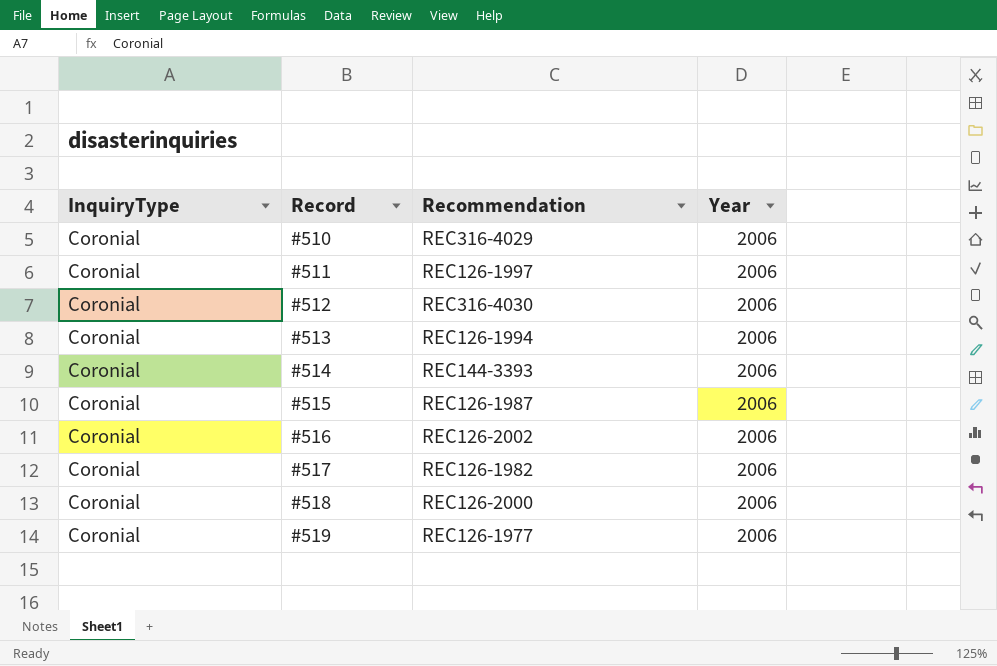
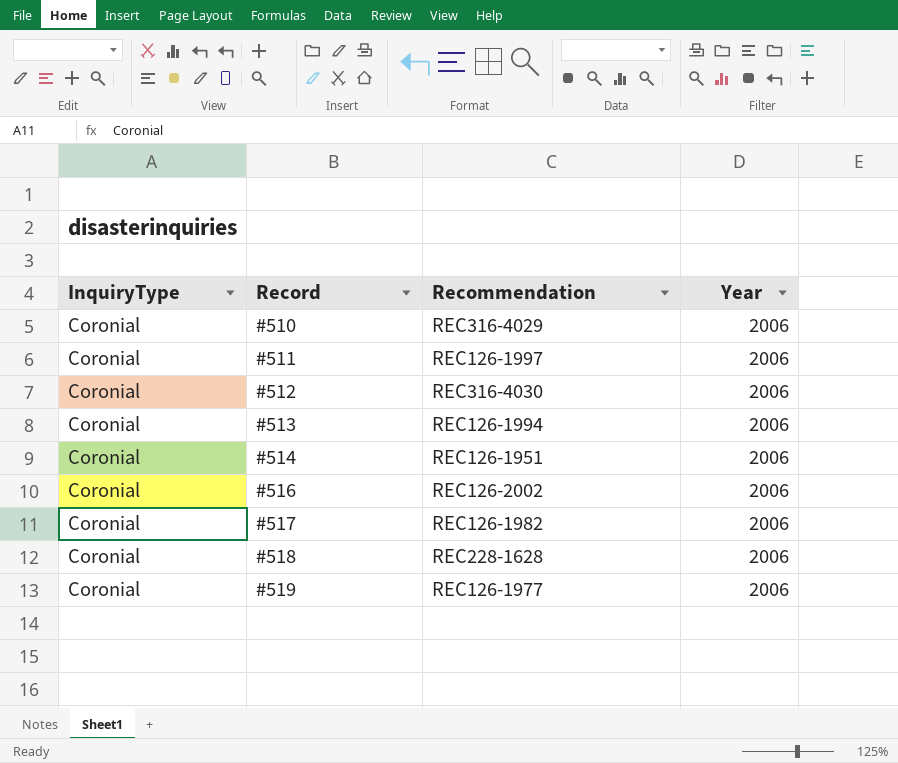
row #515: Coronial | REC126-1987 | 2006 -> none
#514 | Recommendation: REC144-3393 -> REC126-1951
#518 | Recommendation: REC126-2000 -> REC228-1628

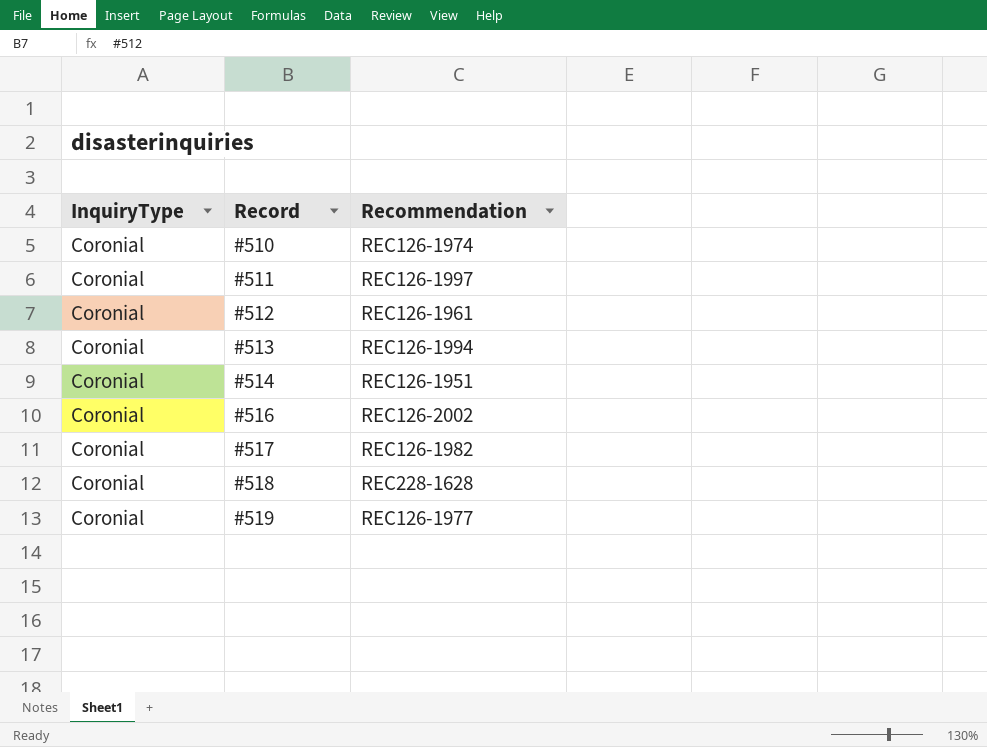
column Year | position: 4 -> none
#510 | Recommendation: REC316-4029 -> REC126-1974
#512 | Recommendation: REC316-4030 -> REC126-1961

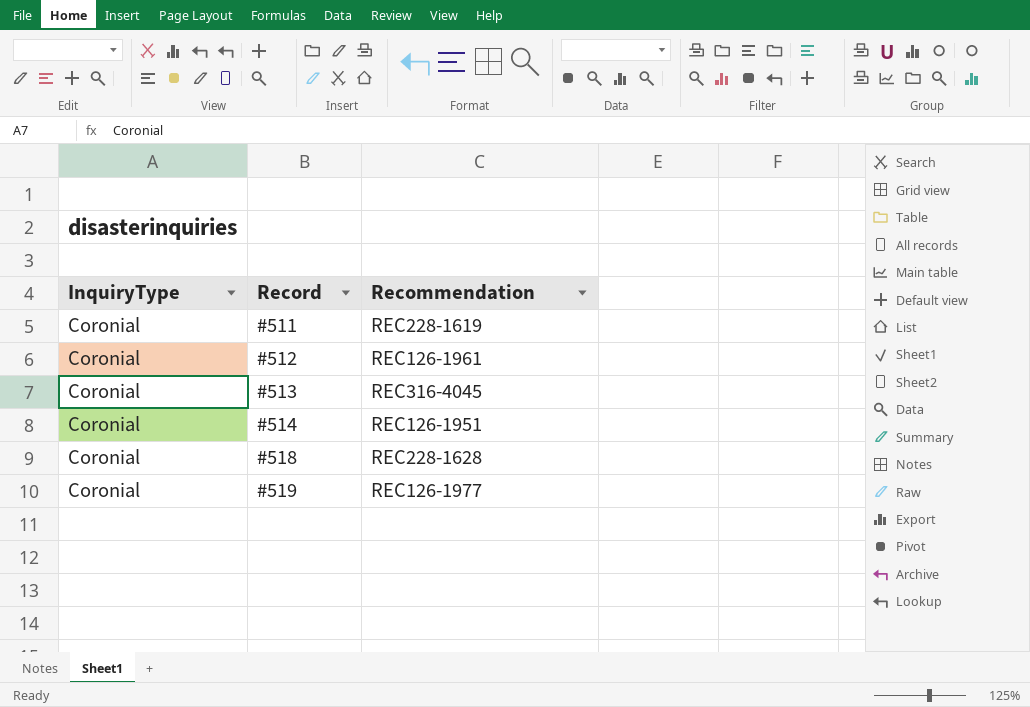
row #510: Coronial | REC126-1974 -> none
row #516: Coronial | REC126-2002 -> none
row #517: Coronial | REC126-1982 -> none
#511 | Recommendation: REC126-1997 -> REC228-1619
#513 | Recommendation: REC126-1994 -> REC316-4045

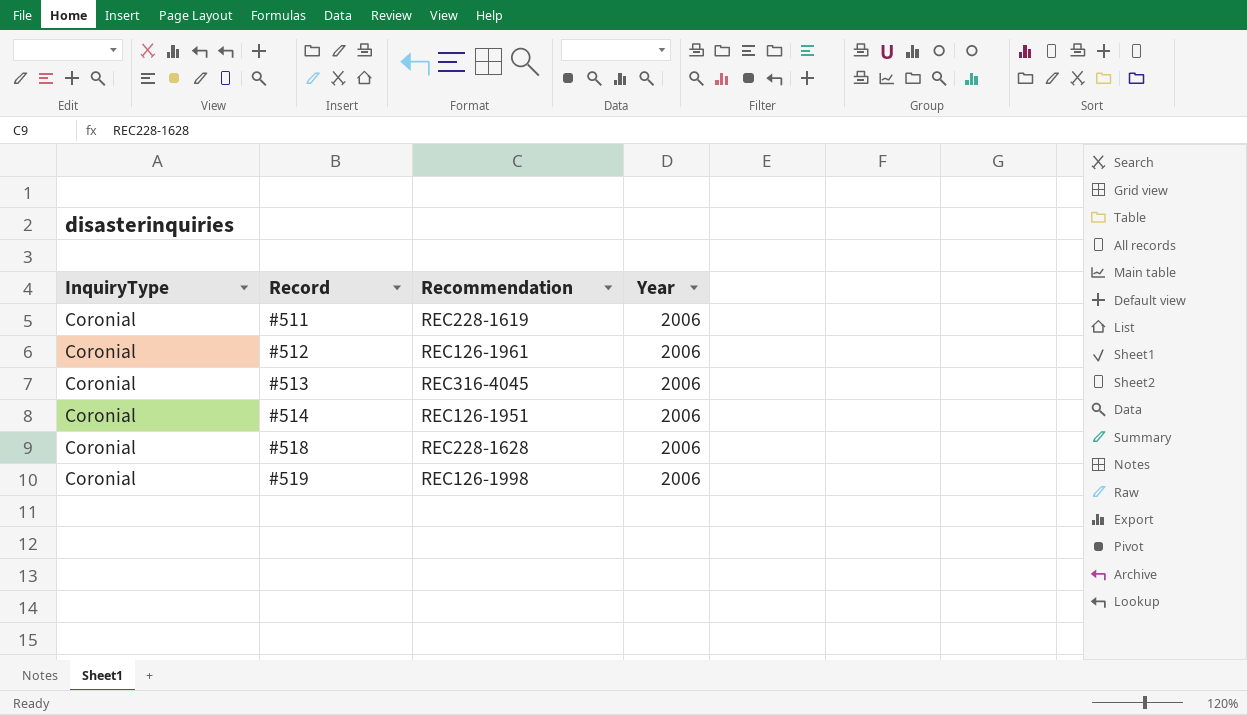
column Year | position: none -> 4
#519 | Recommendation: REC126-1977 -> REC126-1998

